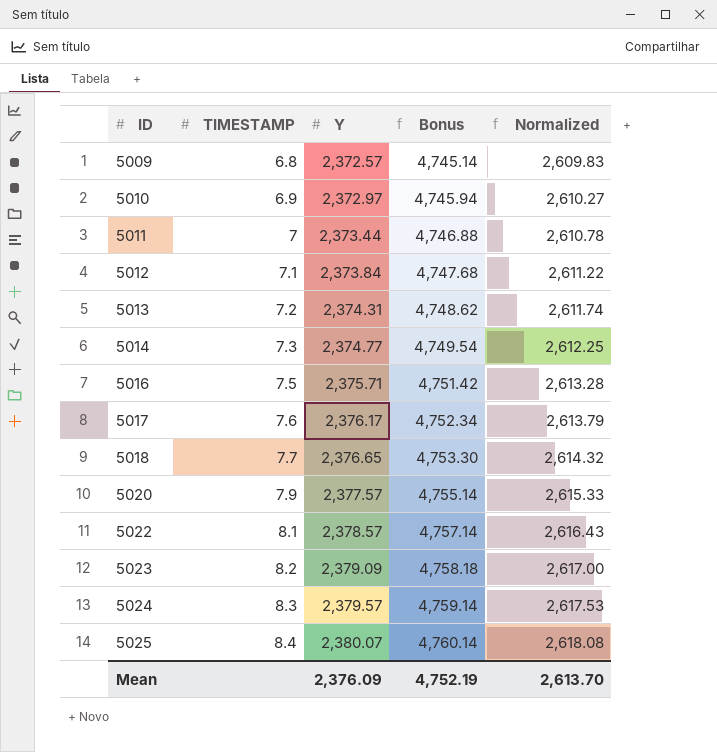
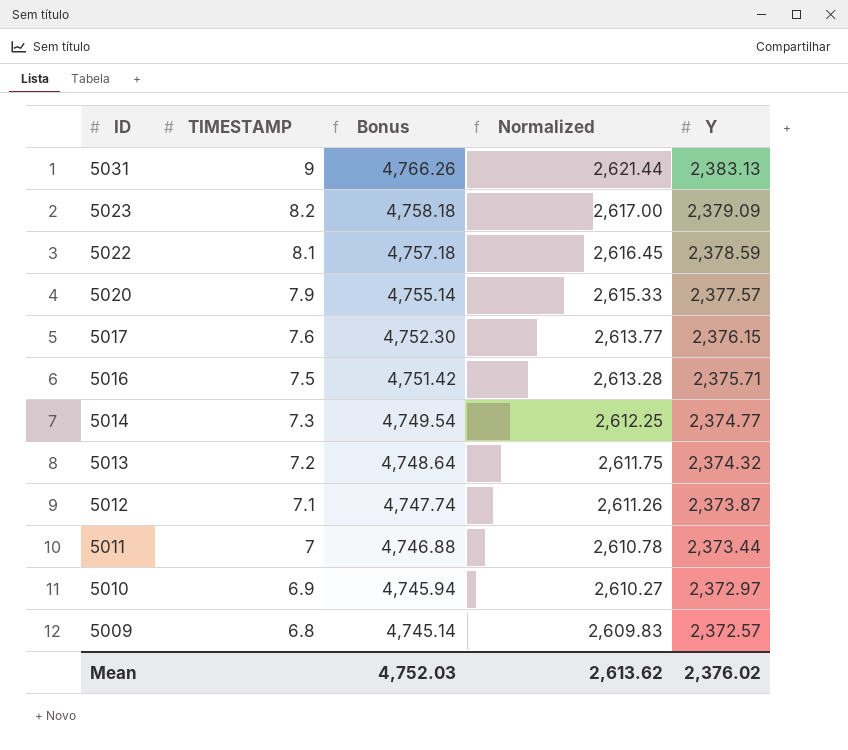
row order: ID ascending -> ID descending
column Y | position: 3 -> 5
row 5018: 7.7 | 2,376.65 | 4,753.30 | 2,614.32 -> none
row 5024: 8.3 | 2,379.57 | 4,759.14 | 2,617.53 -> none
row 5025: 8.4 | 2,380.07 | 4,760.14 | 2,618.08 -> none
row 5031: none -> 9 | 4,766.26 | 2,621.44 | 2,383.13
5022 | Bonus: 4,757.14 -> 4,757.18
5022 | Normalized: 2,616.43 -> 2,616.45
5022 | Y: 2,378.57 -> 2,378.59
5017 | Bonus: 4,752.34 -> 4,752.30
5017 | Normalized: 2,613.79 -> 2,613.77
5017 | Y: 2,376.17 -> 2,376.15
5013 | Bonus: 4,748.62 -> 4,748.64
5013 | Normalized: 2,611.74 -> 2,611.75
5013 | Y: 2,374.31 -> 2,374.32
5012 | Bonus: 4,747.68 -> 4,747.74
5012 | Normalized: 2,611.22 -> 2,611.26
5012 | Y: 2,373.84 -> 2,373.87
Mean | Bonus: 4,752.19 -> 4,752.03
Mean | Normalized: 2,613.70 -> 2,613.62
Mean | Y: 2,376.09 -> 2,376.02

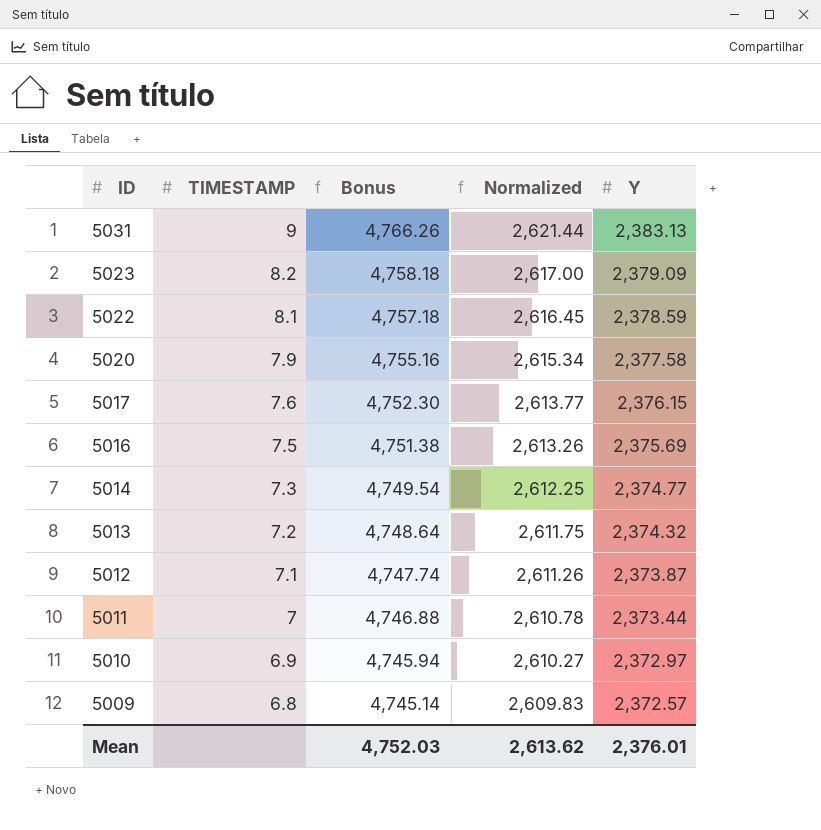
5020 | Bonus: 4,755.14 -> 4,755.16
5020 | Normalized: 2,615.33 -> 2,615.34
5020 | Y: 2,377.57 -> 2,377.58
5016 | Bonus: 4,751.42 -> 4,751.38
5016 | Normalized: 2,613.28 -> 2,613.26
5016 | Y: 2,375.71 -> 2,375.69
Mean | Y: 2,376.02 -> 2,376.01

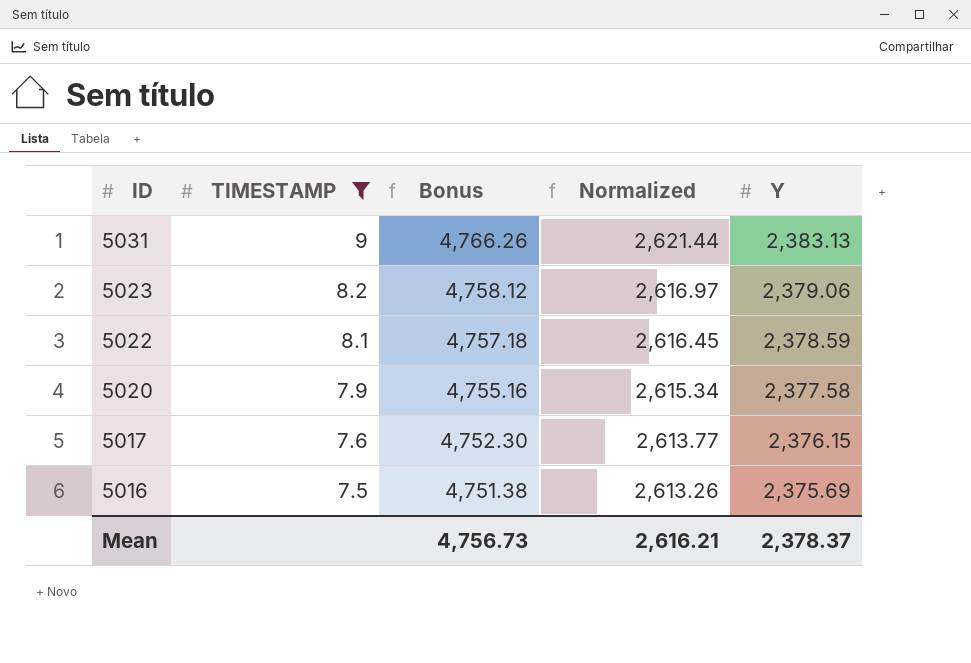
filter: none -> TIMESTAMP >= 7.5
5023 | Bonus: 4,758.18 -> 4,758.12
5023 | Normalized: 2,617.00 -> 2,616.97
5023 | Y: 2,379.09 -> 2,379.06
Mean | Bonus: 4,752.03 -> 4,756.73
Mean | Normalized: 2,613.62 -> 2,616.21
Mean | Y: 2,376.01 -> 2,378.37

